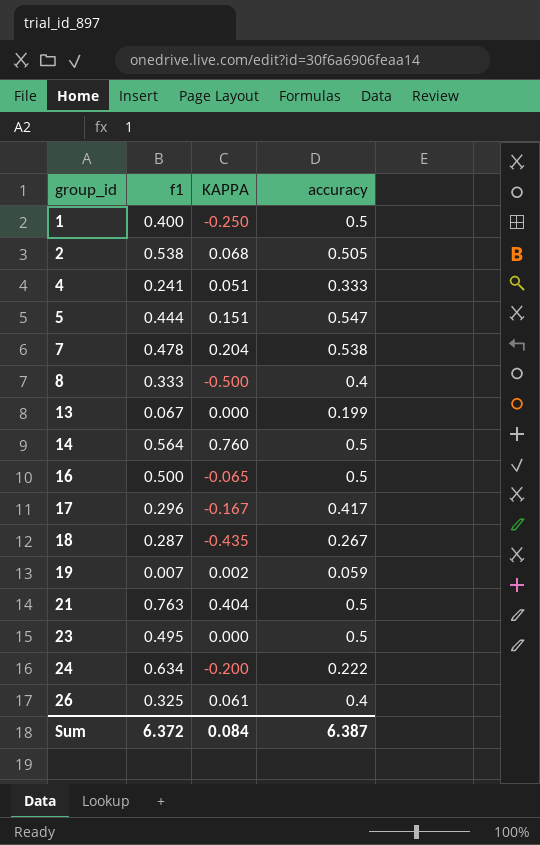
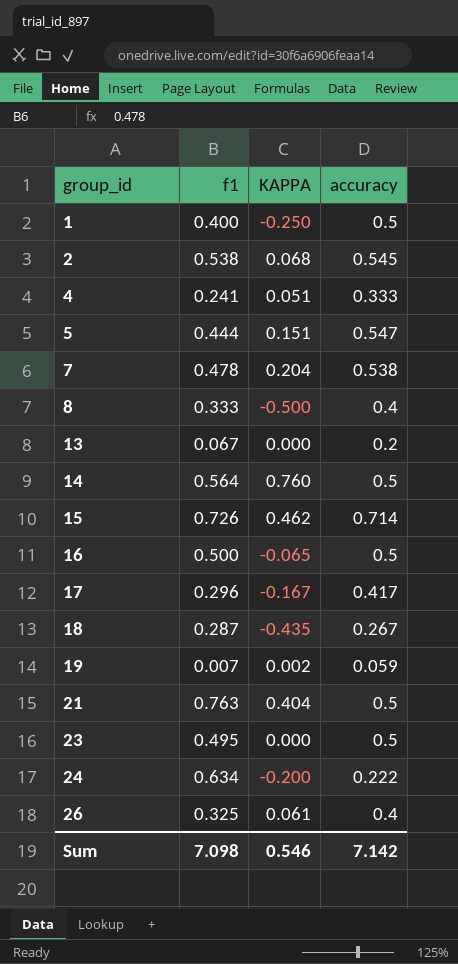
2 | accuracy: 0.505 -> 0.545
13 | accuracy: 0.199 -> 0.2
row 15: none -> 0.726 | 0.462 | 0.714
Sum | f1: 6.372 -> 7.098
Sum | KAPPA: 0.084 -> 0.546
Sum | accuracy: 6.387 -> 7.142

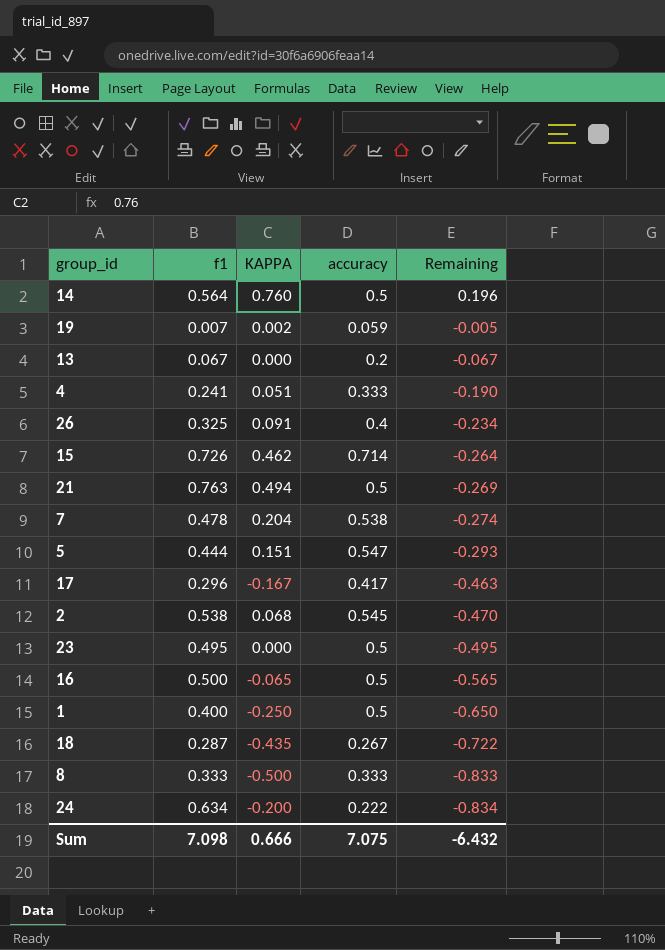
row order: group_id ascending -> Remaining descending
column Remaining | formula: none -> [KAPPA] - [f1]
26 | KAPPA: 0.061 -> 0.091
21 | KAPPA: 0.404 -> 0.494
8 | accuracy: 0.4 -> 0.333
Sum | KAPPA: 0.546 -> 0.666
Sum | accuracy: 7.142 -> 7.075

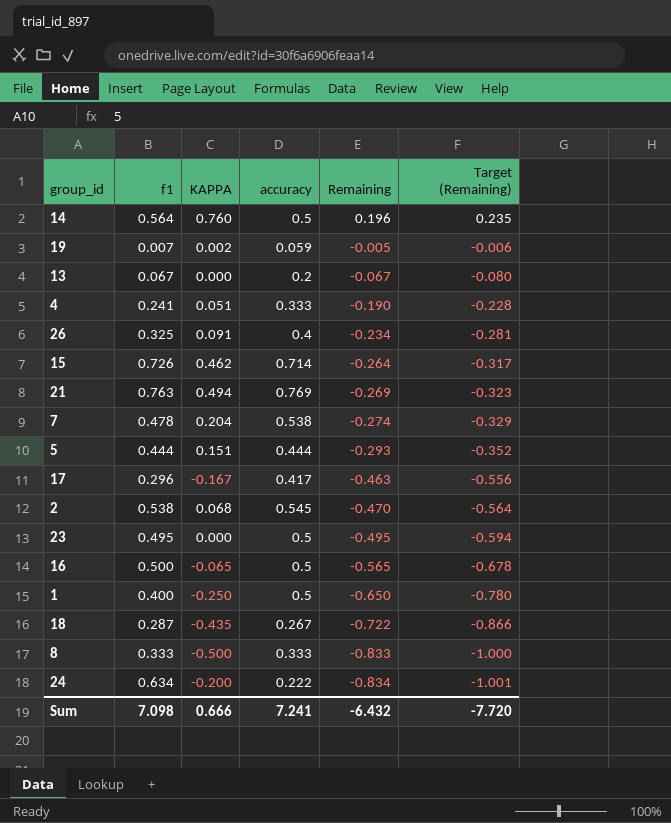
column Target (Remaining) | formula: none -> [Remaining] * 1.2
21 | accuracy: 0.5 -> 0.769
5 | accuracy: 0.547 -> 0.444
Sum | accuracy: 7.075 -> 7.241

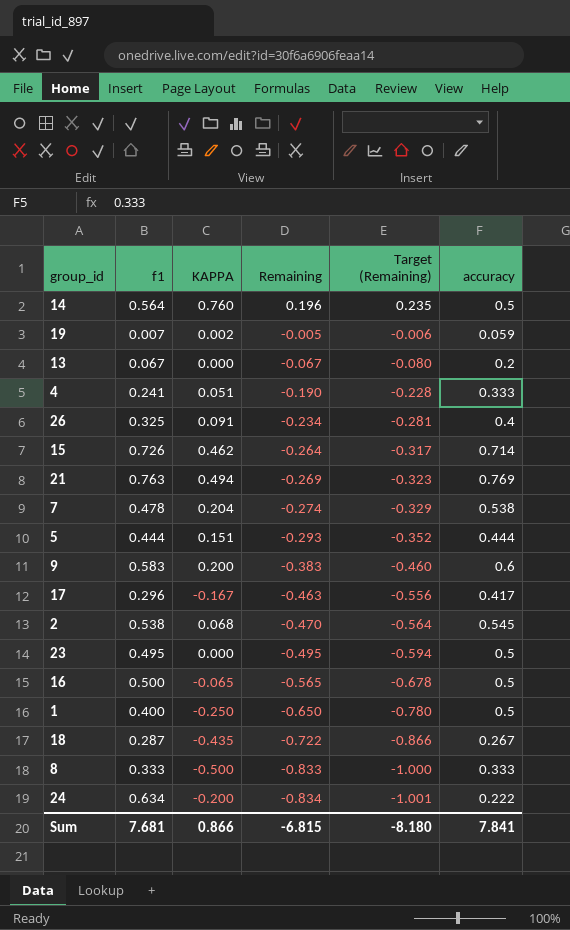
column accuracy | position: 4 -> 6
row 9: none -> 0.583 | 0.200 | -0.383 | -0.460 | 0.6
Sum | f1: 7.098 -> 7.681
Sum | KAPPA: 0.666 -> 0.866
Sum | Remaining: -6.432 -> -6.815
Sum | Target (Remaining): -7.720 -> -8.180
Sum | accuracy: 7.241 -> 7.841

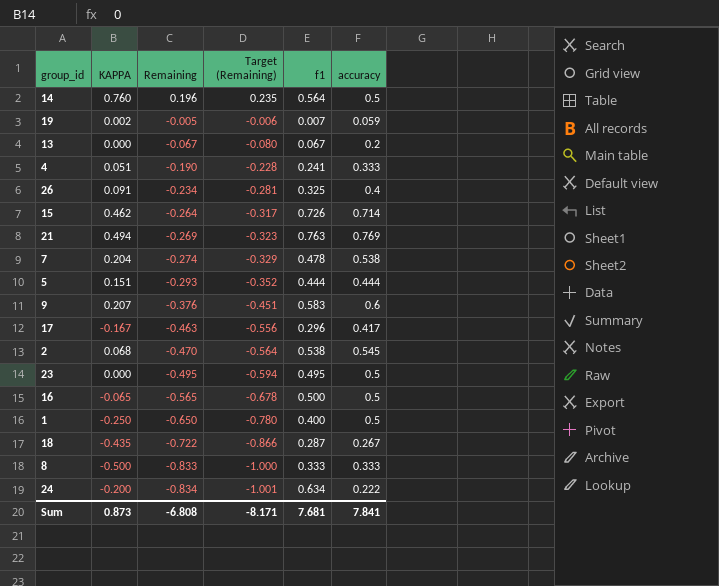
column f1 | position: 2 -> 5
9 | KAPPA: 0.200 -> 0.207
9 | Remaining: -0.383 -> -0.376
9 | Target (Remaining): -0.460 -> -0.451
Sum | KAPPA: 0.866 -> 0.873
Sum | Remaining: -6.815 -> -6.808
Sum | Target (Remaining): -8.180 -> -8.171

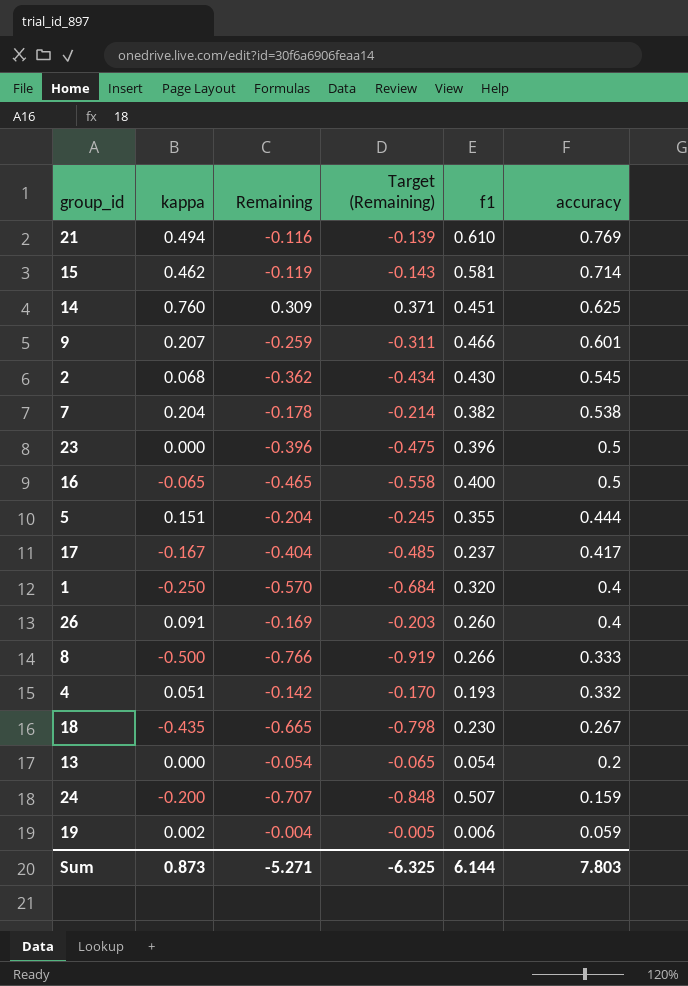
row order: Remaining descending -> accuracy descending
column name: KAPPA -> kappa
21 | Remaining: -0.269 -> -0.116
21 | Target (Remaining): -0.323 -> -0.139
21 | f1: 0.763 -> 0.610
15 | Remaining: -0.264 -> -0.119
15 | Target (Remaining): -0.317 -> -0.143
15 | f1: 0.726 -> 0.581
14 | Remaining: 0.196 -> 0.309
14 | Target (Remaining): 0.235 -> 0.371
14 | f1: 0.564 -> 0.451
14 | accuracy: 0.5 -> 0.625
9 | Remaining: -0.376 -> -0.259
9 | Target (Remaining): -0.451 -> -0.311
9 | f1: 0.583 -> 0.466
9 | accuracy: 0.6 -> 0.601
2 | Remaining: -0.470 -> -0.362
2 | Target (Remaining): -0.564 -> -0.434
2 | f1: 0.538 -> 0.430
7 | Remaining: -0.274 -> -0.178
7 | Target (Remaining): -0.329 -> -0.214
7 | f1: 0.478 -> 0.382
23 | Remaining: -0.495 -> -0.396
23 | Target (Remaining): -0.594 -> -0.475
23 | f1: 0.495 -> 0.396
16 | Remaining: -0.565 -> -0.465
16 | Target (Remaining): -0.678 -> -0.558
16 | f1: 0.500 -> 0.400
5 | Remaining: -0.293 -> -0.204
5 | Target (Remaining): -0.352 -> -0.245
5 | f1: 0.444 -> 0.355
17 | Remaining: -0.463 -> -0.404
17 | Target (Remaining): -0.556 -> -0.485
17 | f1: 0.296 -> 0.237
1 | Remaining: -0.650 -> -0.570
1 | Target (Remaining): -0.780 -> -0.684
1 | f1: 0.400 -> 0.320
1 | accuracy: 0.5 -> 0.4
26 | Remaining: -0.234 -> -0.169
26 | Target (Remaining): -0.281 -> -0.203
26 | f1: 0.325 -> 0.260
8 | Remaining: -0.833 -> -0.766
8 | Target (Remaining): -1.000 -> -0.919
8 | f1: 0.333 -> 0.266
4 | Remaining: -0.190 -> -0.142
4 | Target (Remaining): -0.228 -> -0.170
4 | f1: 0.241 -> 0.193
4 | accuracy: 0.333 -> 0.332
18 | Remaining: -0.722 -> -0.665
18 | Target (Remaining): -0.866 -> -0.798
18 | f1: 0.287 -> 0.230
13 | Remaining: -0.067 -> -0.054
13 | Target (Remaining): -0.080 -> -0.065
13 | f1: 0.067 -> 0.054
24 | Remaining: -0.834 -> -0.707
24 | Target (Remaining): -1.001 -> -0.848
24 | f1: 0.634 -> 0.507
24 | accuracy: 0.222 -> 0.159
19 | Remaining: -0.005 -> -0.004
19 | Target (Remaining): -0.006 -> -0.005
19 | f1: 0.007 -> 0.006
Sum | Remaining: -6.808 -> -5.271
Sum | Target (Remaining): -8.171 -> -6.325
Sum | f1: 7.681 -> 6.144
Sum | accuracy: 7.841 -> 7.803

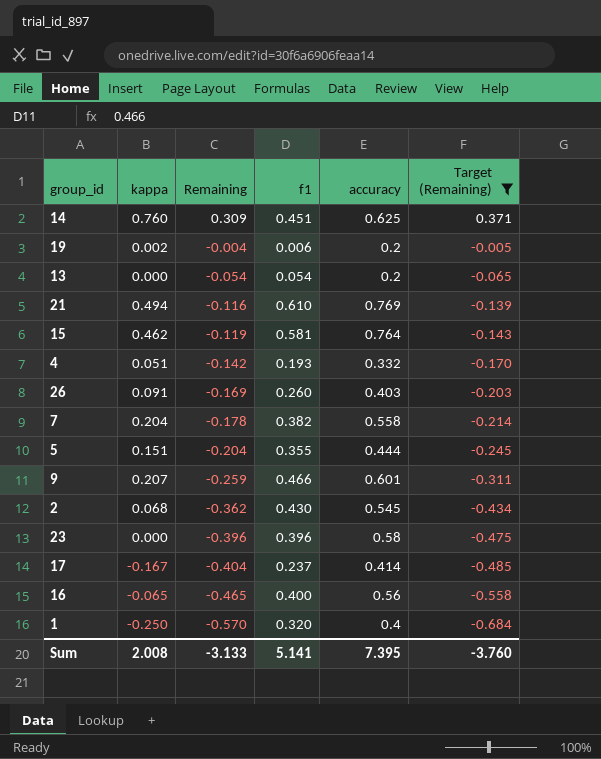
filter: none -> Target (Remaining) >= -0.684
row order: accuracy descending -> Remaining descending
column Target (Remaining) | position: 4 -> 6
19 | accuracy: 0.059 -> 0.2
15 | accuracy: 0.714 -> 0.764
26 | accuracy: 0.4 -> 0.403
7 | accuracy: 0.538 -> 0.558
23 | accuracy: 0.5 -> 0.58
17 | accuracy: 0.417 -> 0.414
16 | accuracy: 0.5 -> 0.56
Sum | kappa: 0.873 -> 2.008
Sum | Remaining: -5.271 -> -3.133
Sum | f1: 6.144 -> 5.141
Sum | accuracy: 7.803 -> 7.395
Sum | Target (Remaining): -6.325 -> -3.760

